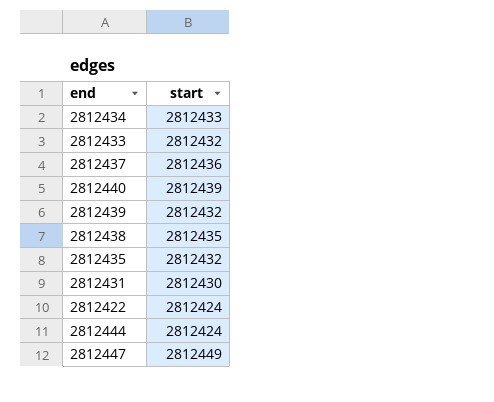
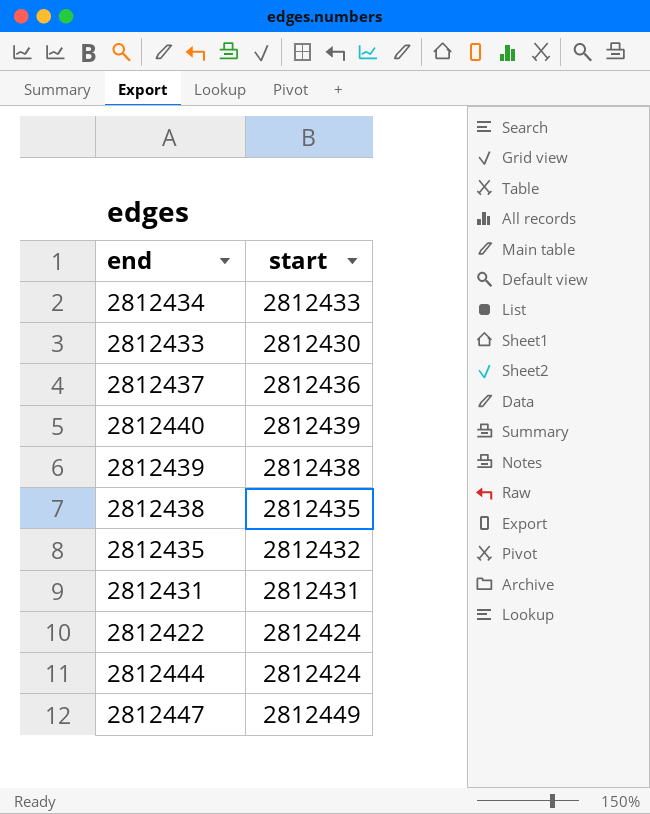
2812433 | start: 2812432 -> 2812430
2812439 | start: 2812432 -> 2812438
2812431 | start: 2812430 -> 2812431

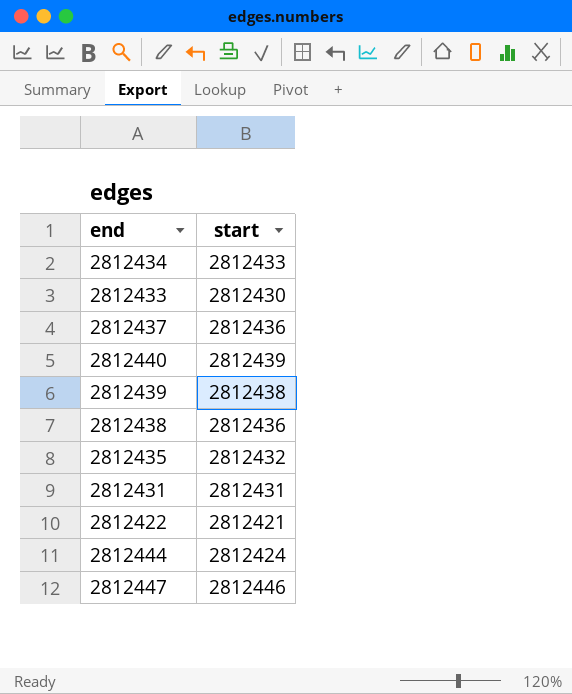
2812438 | start: 2812435 -> 2812436
2812422 | start: 2812424 -> 2812421
2812447 | start: 2812449 -> 2812446

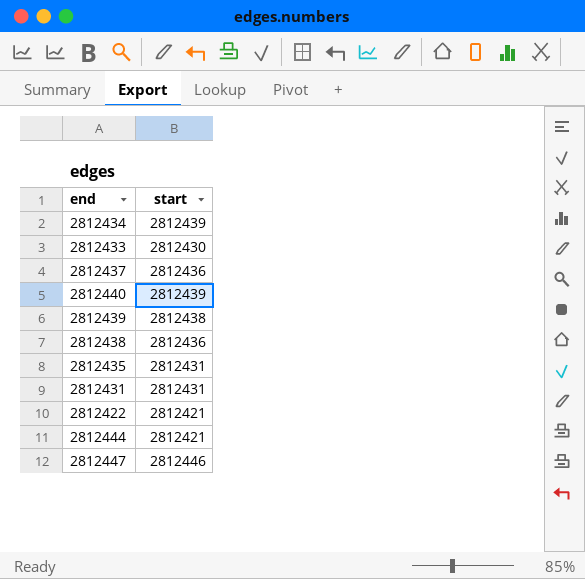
2812434 | start: 2812433 -> 2812439
2812435 | start: 2812432 -> 2812431
2812444 | start: 2812424 -> 2812421

